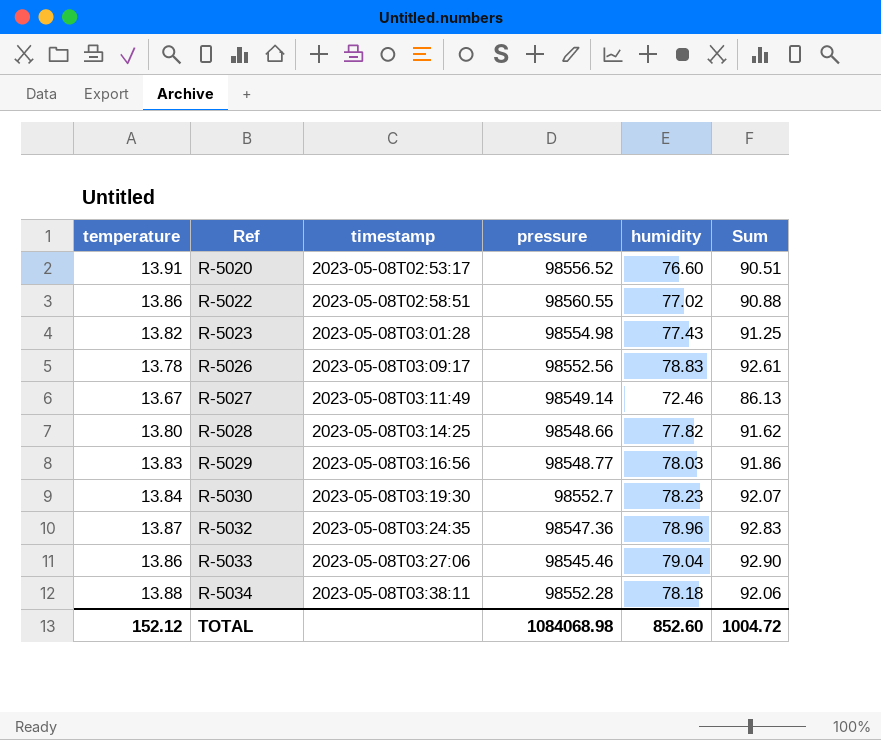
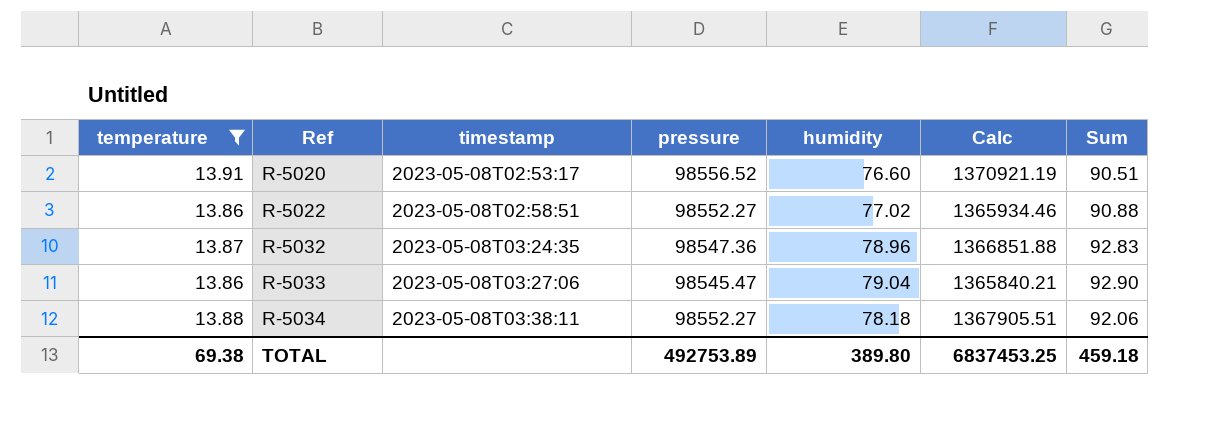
filter: none -> temperature >= 13.86
column Calc | formula: none -> [temperature] * [pressure]
R-5022 | pressure: 98560.55 -> 98552.27
R-5033 | pressure: 98545.46 -> 98545.47
R-5034 | pressure: 98552.28 -> 98552.27
TOTAL | temperature: 152.12 -> 69.38
TOTAL | pressure: 1084068.98 -> 492753.89
TOTAL | humidity: 852.60 -> 389.80
TOTAL | Sum: 1004.72 -> 459.18

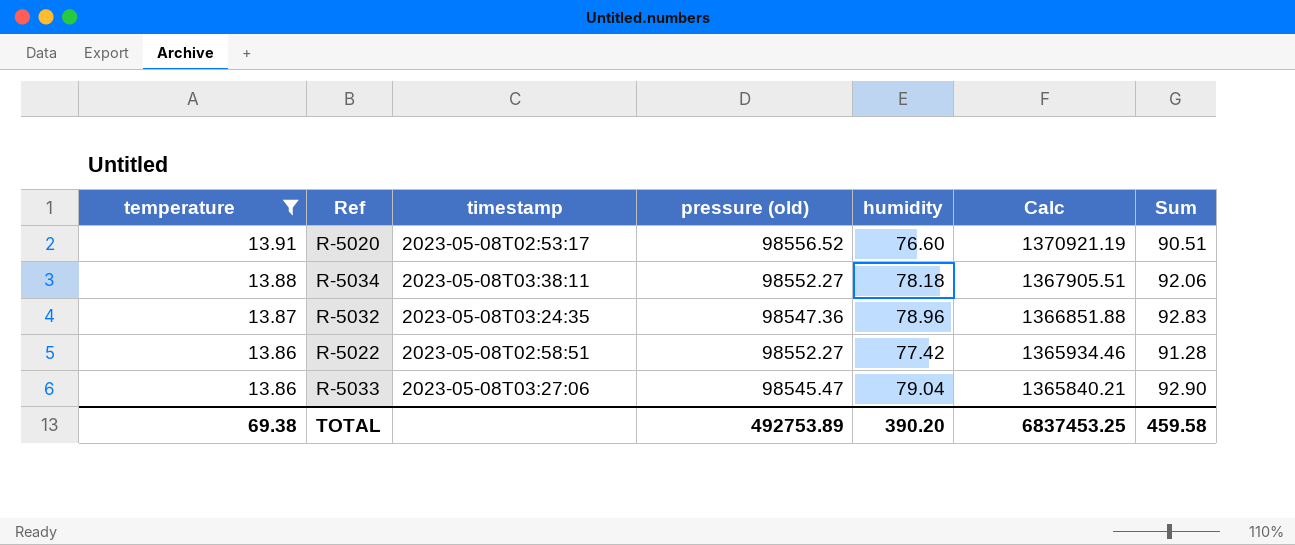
row order: Ref ascending -> temperature descending
column name: pressure -> pressure (old)
R-5022 | humidity: 77.02 -> 77.42
R-5022 | Sum: 90.88 -> 91.28
TOTAL | humidity: 389.80 -> 390.20
TOTAL | Sum: 459.18 -> 459.58

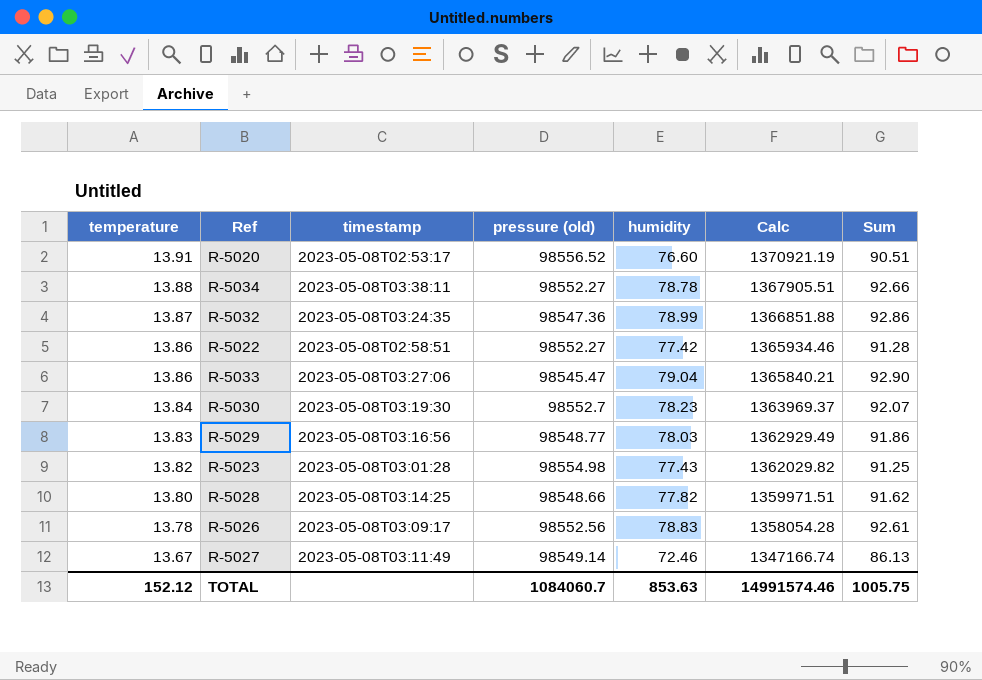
filter: temperature >= 13.86 -> none
R-5034 | humidity: 78.18 -> 78.78
R-5034 | Sum: 92.06 -> 92.66
R-5032 | humidity: 78.96 -> 78.99
R-5032 | Sum: 92.83 -> 92.86
TOTAL | temperature: 69.38 -> 152.12
TOTAL | pressure (old): 492753.89 -> 1084060.7
TOTAL | humidity: 390.20 -> 853.63
TOTAL | Calc: 6837453.25 -> 14991574.46
TOTAL | Sum: 459.58 -> 1005.75

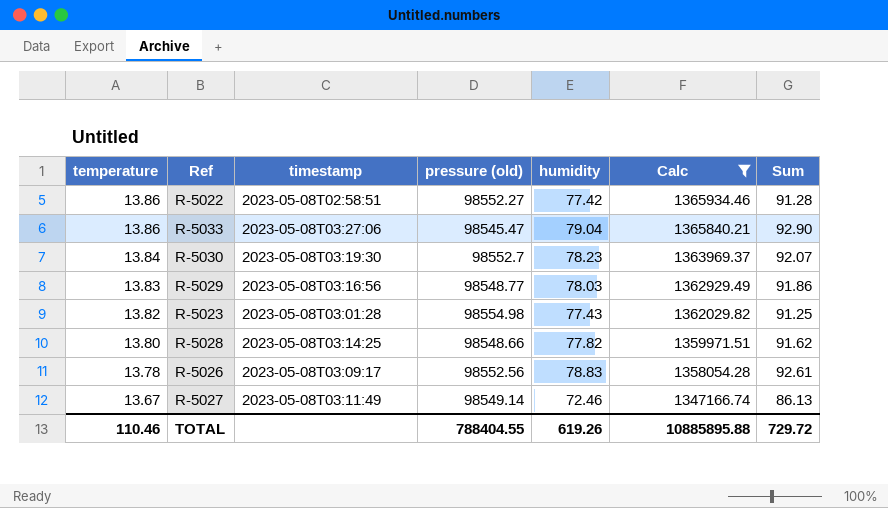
filter: none -> Calc <= 1365934.46
TOTAL | temperature: 152.12 -> 110.46
TOTAL | pressure (old): 1084060.7 -> 788404.55
TOTAL | humidity: 853.63 -> 619.26
TOTAL | Calc: 14991574.46 -> 10885895.88
TOTAL | Sum: 1005.75 -> 729.72

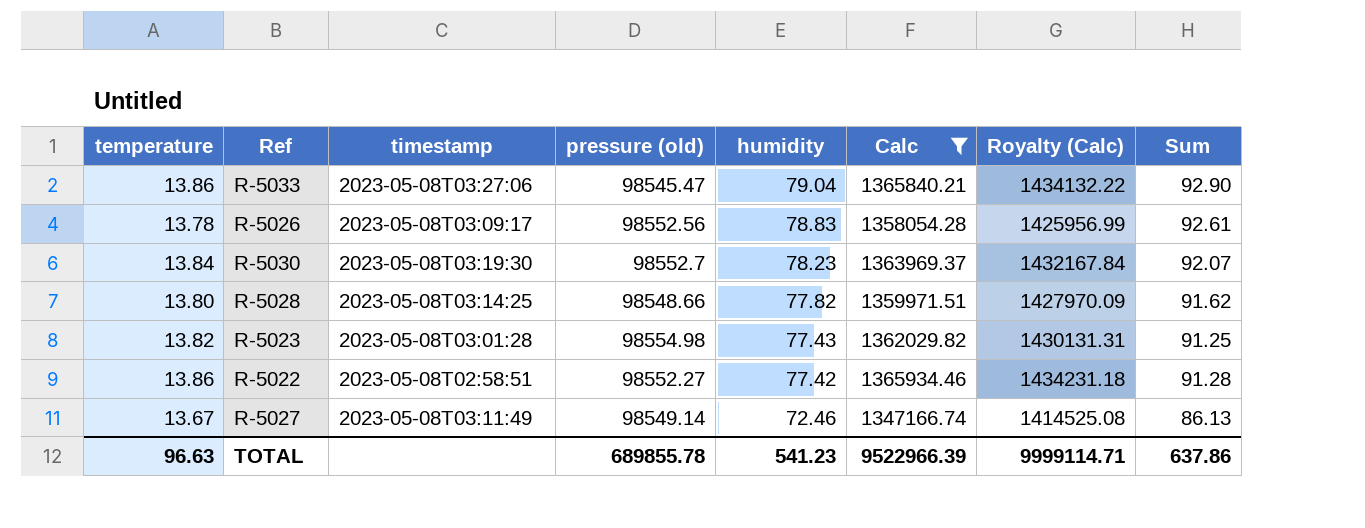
row order: temperature descending -> humidity descending
column Royalty (Calc) | formula: none -> [Calc] * 1.05
row R-5029: 13.83 | 2023-05-08T03:16:56 | 98548.77 | 78.03 | 1362929.49 | 91.86 -> none
TOTAL | temperature: 110.46 -> 96.63
TOTAL | pressure (old): 788404.55 -> 689855.78
TOTAL | humidity: 619.26 -> 541.23
TOTAL | Calc: 10885895.88 -> 9522966.39
TOTAL | Sum: 729.72 -> 637.86

